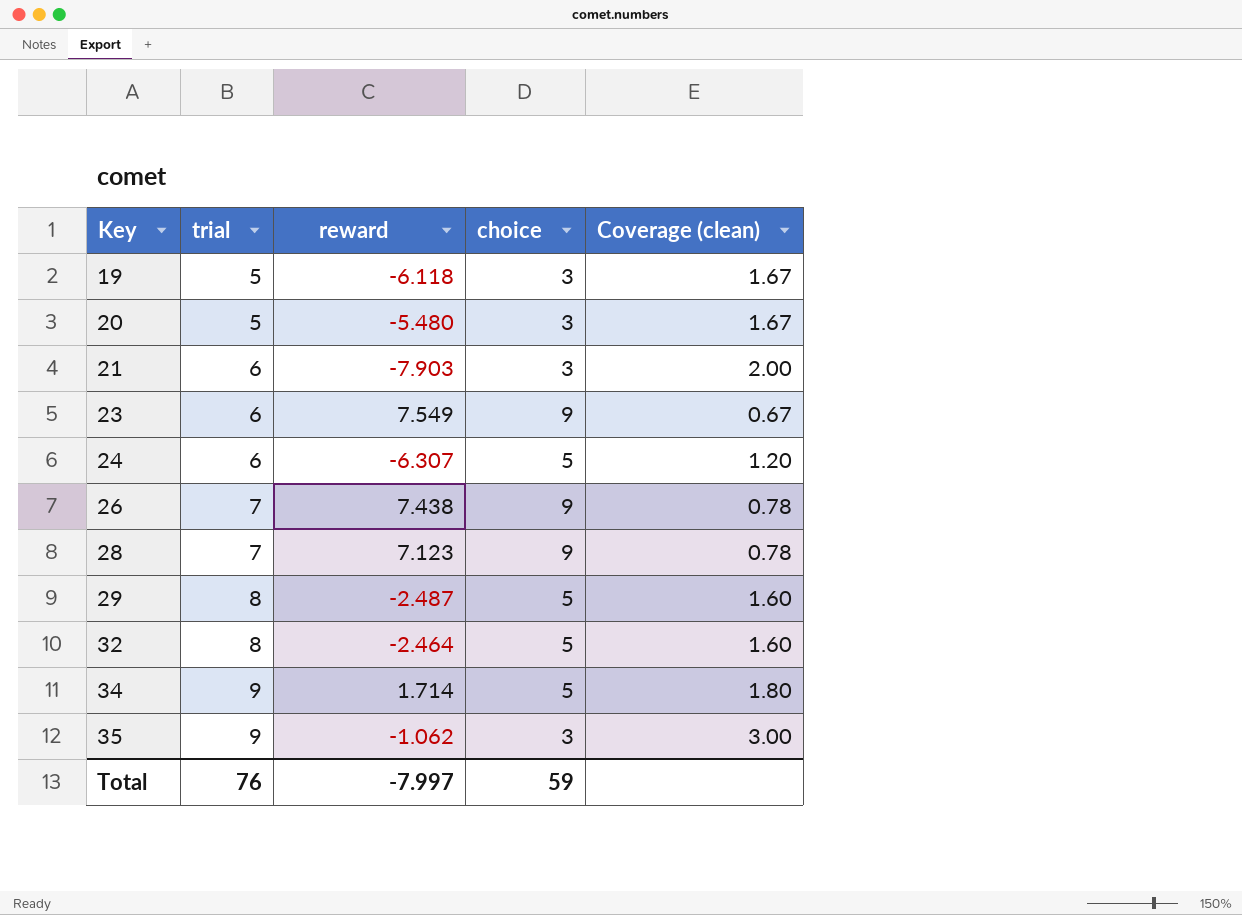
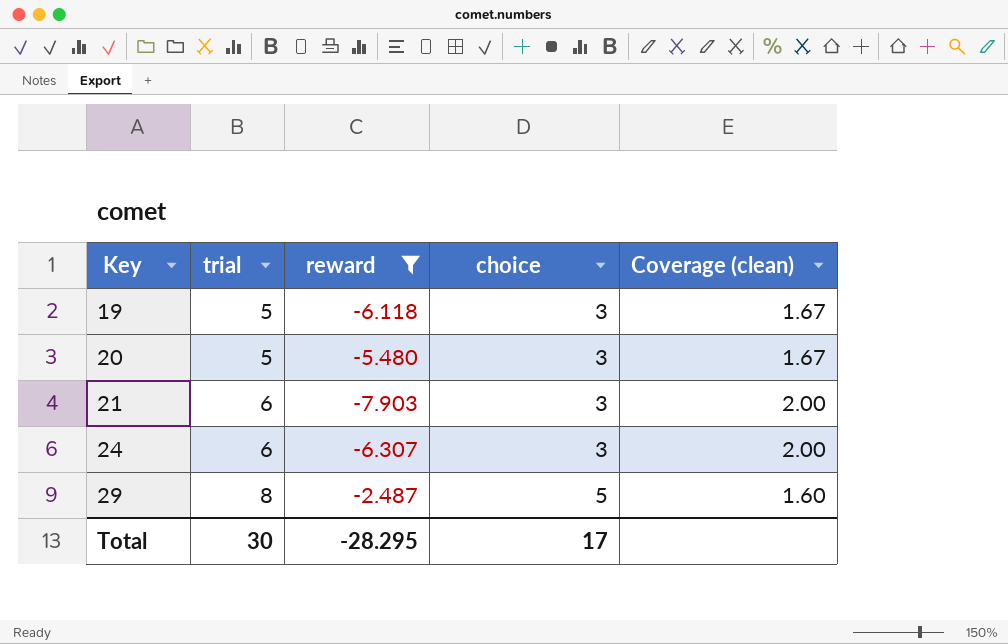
filter: none -> reward <= -2.487
24 | choice: 5 -> 3
24 | Coverage (clean): 1.20 -> 2.00
Total | trial: 76 -> 30
Total | reward: -7.997 -> -28.295
Total | choice: 59 -> 17

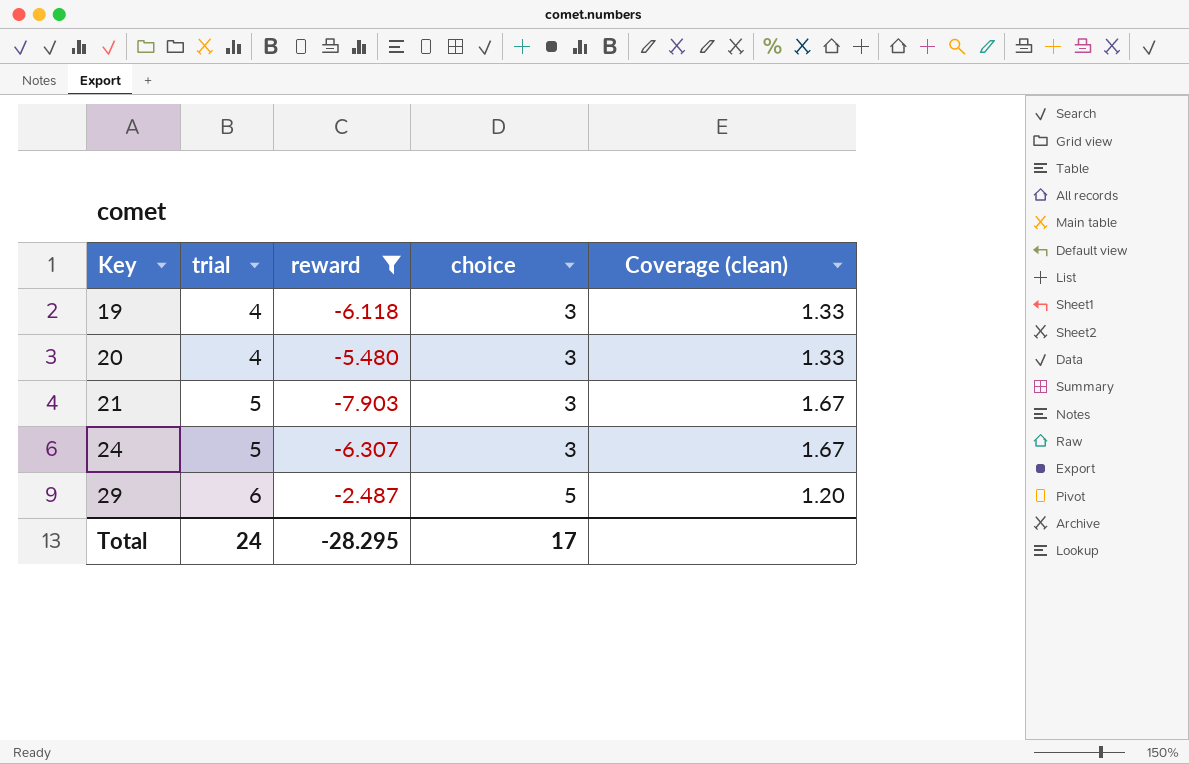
19 | trial: 5 -> 4
19 | Coverage (clean): 1.67 -> 1.33
20 | trial: 5 -> 4
20 | Coverage (clean): 1.67 -> 1.33
21 | trial: 6 -> 5
21 | Coverage (clean): 2.00 -> 1.67
24 | trial: 6 -> 5
24 | Coverage (clean): 2.00 -> 1.67
29 | trial: 8 -> 6
29 | Coverage (clean): 1.60 -> 1.20
Total | trial: 30 -> 24

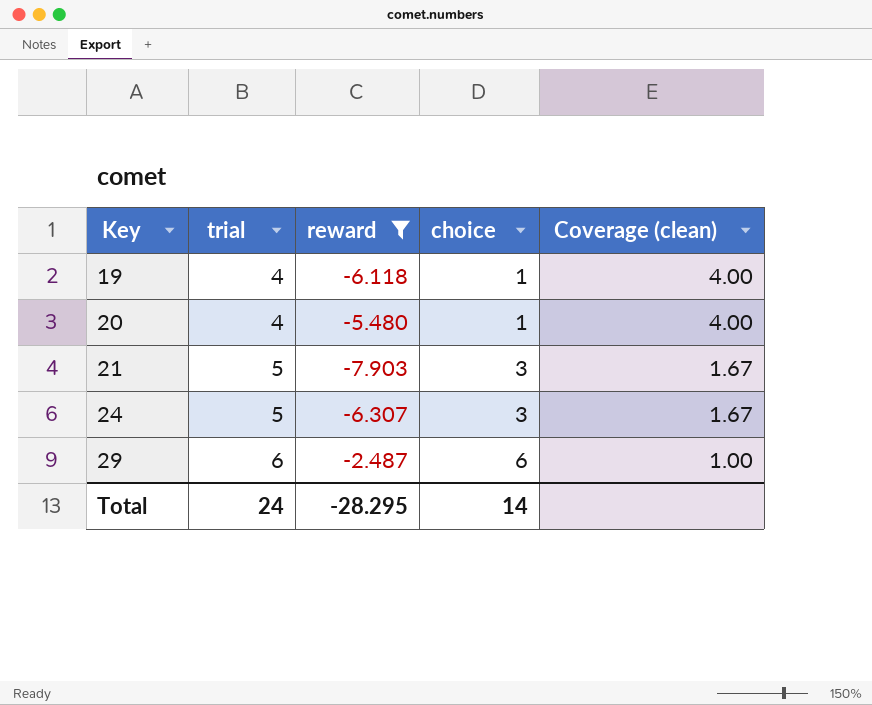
19 | choice: 3 -> 1
19 | Coverage (clean): 1.33 -> 4.00
20 | choice: 3 -> 1
20 | Coverage (clean): 1.33 -> 4.00
29 | choice: 5 -> 6
29 | Coverage (clean): 1.20 -> 1.00
Total | choice: 17 -> 14

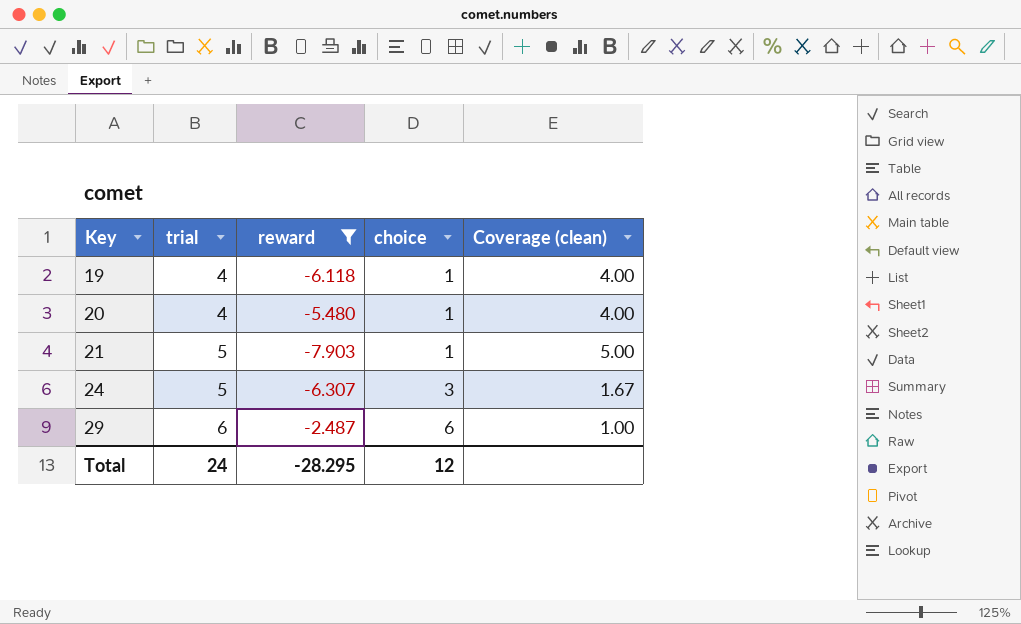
21 | choice: 3 -> 1
21 | Coverage (clean): 1.67 -> 5.00
Total | choice: 14 -> 12

